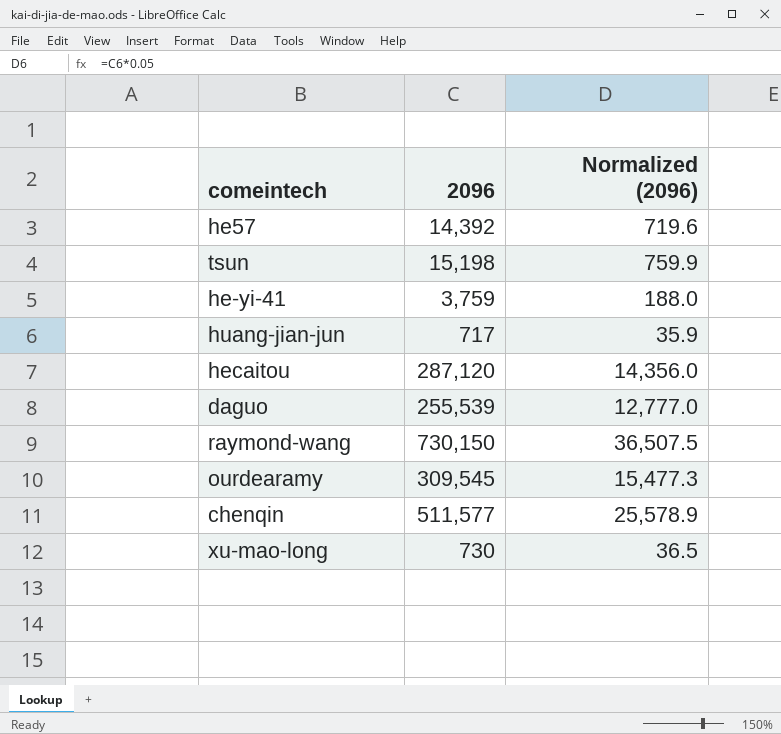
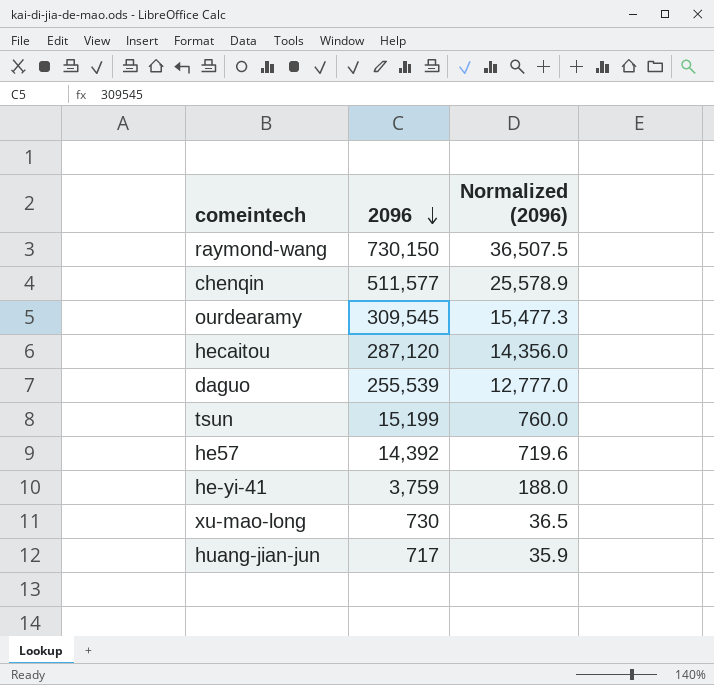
row order: none -> 2096 descending
tsun | 2096: 15,198 -> 15,199
tsun | Normalized (2096): 759.9 -> 760.0

